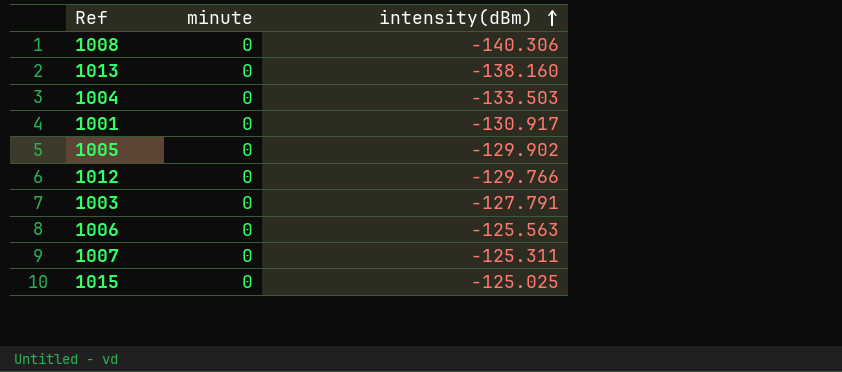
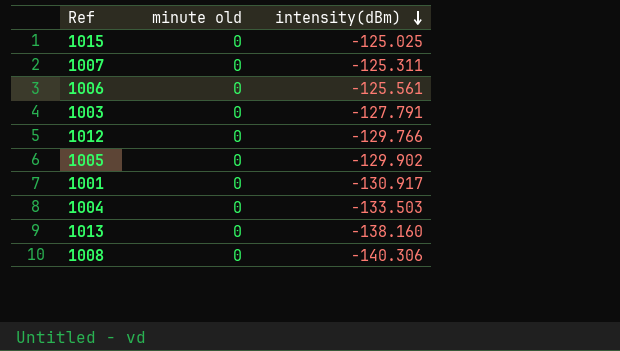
row order: intensity(dBm) ascending -> intensity(dBm) descending
column name: minute -> minute old
1006 | intensity(dBm): -125.563 -> -125.561

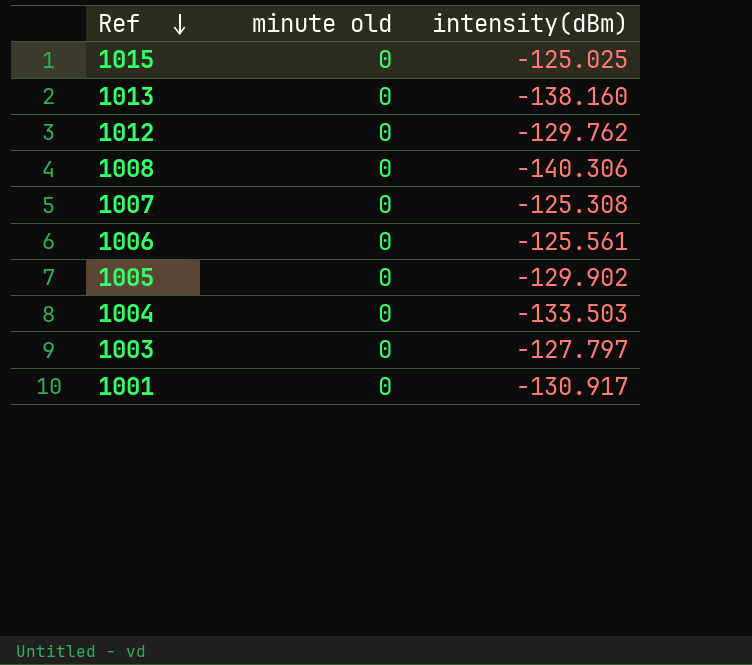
row order: intensity(dBm) descending -> Ref descending
1012 | intensity(dBm): -129.766 -> -129.762
1007 | intensity(dBm): -125.311 -> -125.308
1003 | intensity(dBm): -127.791 -> -127.797

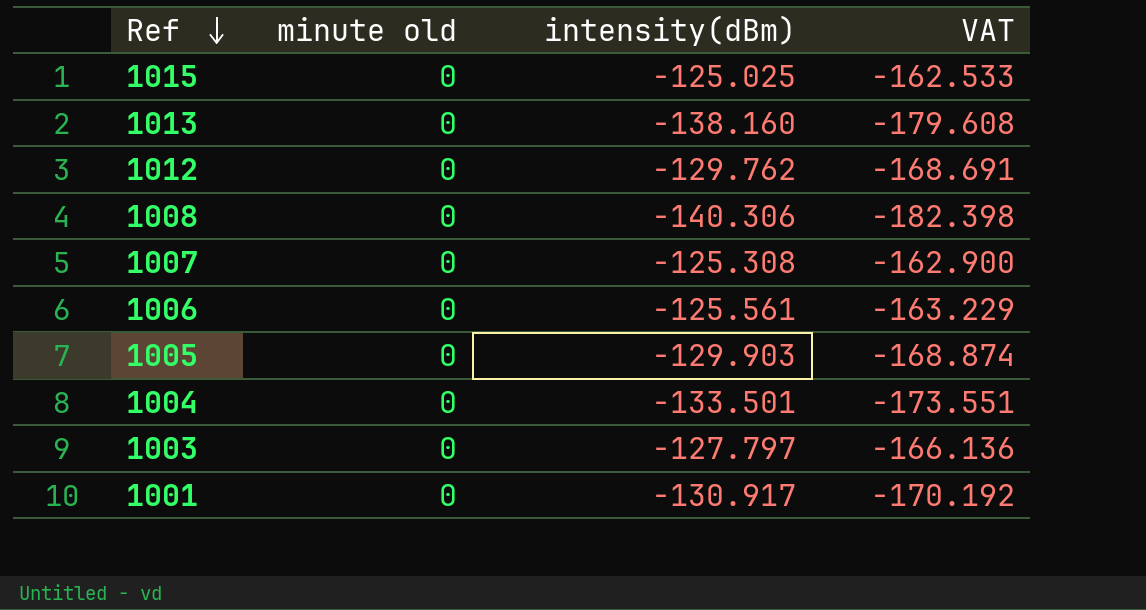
column VAT | formula: none -> [intensity(dBm)] * 1.3
1005 | intensity(dBm): -129.902 -> -129.903
1004 | intensity(dBm): -133.503 -> -133.501

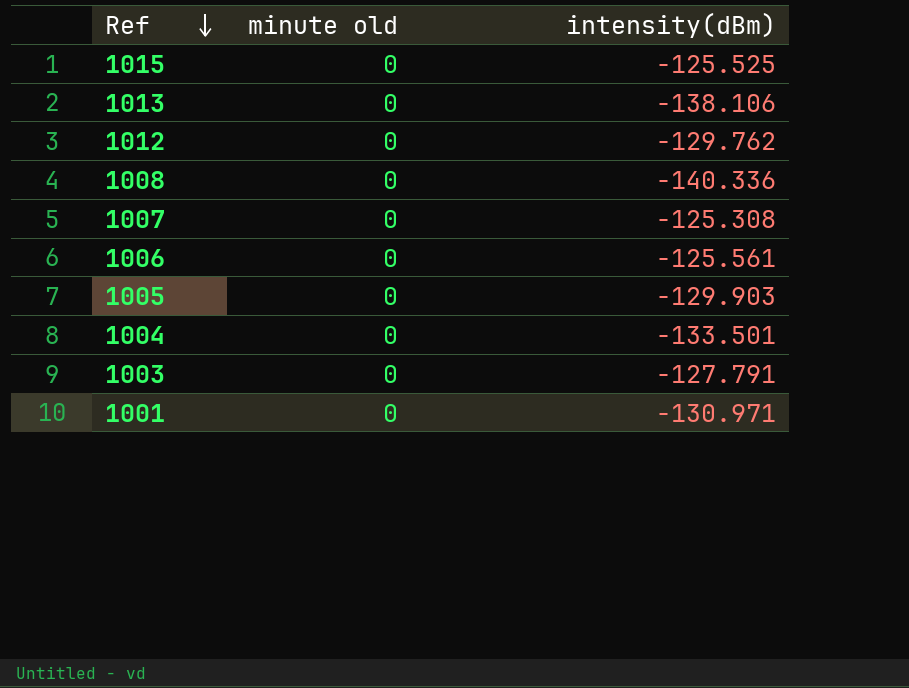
column VAT | formula: [intensity(dBm)] * 1.3 -> none
1015 | intensity(dBm): -125.025 -> -125.525
1013 | intensity(dBm): -138.160 -> -138.106
1008 | intensity(dBm): -140.306 -> -140.336
1003 | intensity(dBm): -127.797 -> -127.791
1001 | intensity(dBm): -130.917 -> -130.971

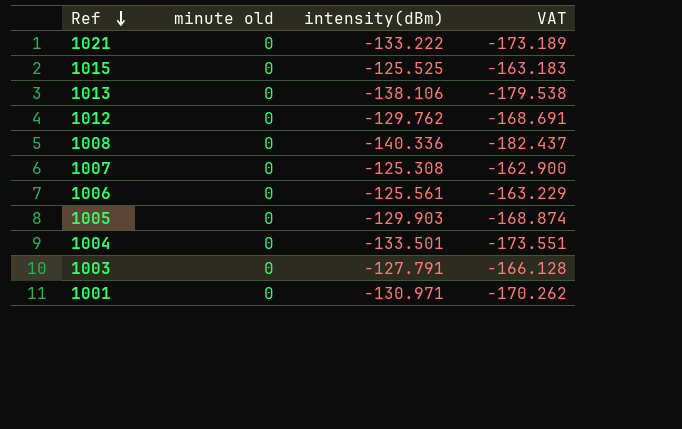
column VAT | formula: none -> [intensity(dBm)] * 1.3
row 1021: none -> 0 | -133.222 | -173.189

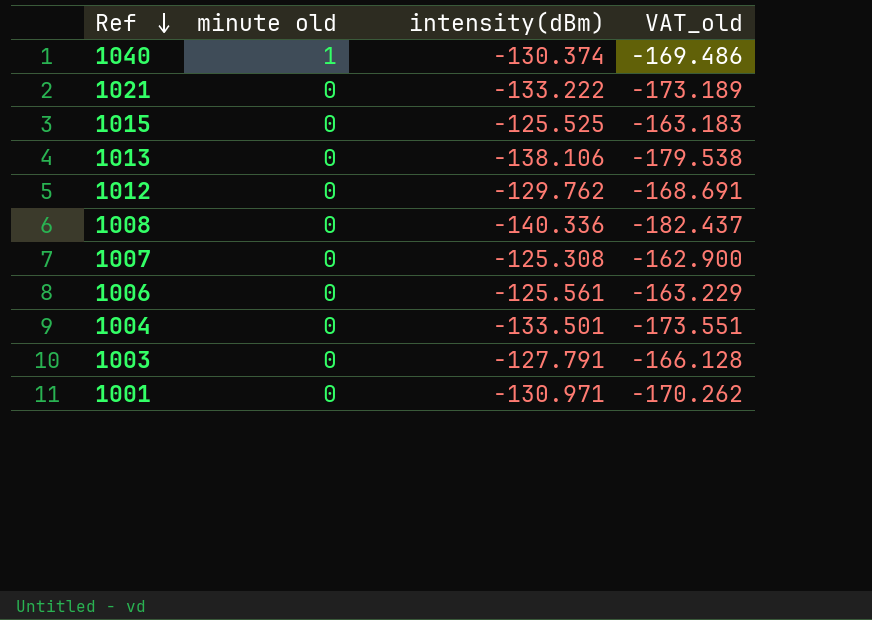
column name: VAT -> VAT_old
row 1005: 0 | -129.903 | -168.874 -> none
row 1040: none -> 1 | -130.374 | -169.486

